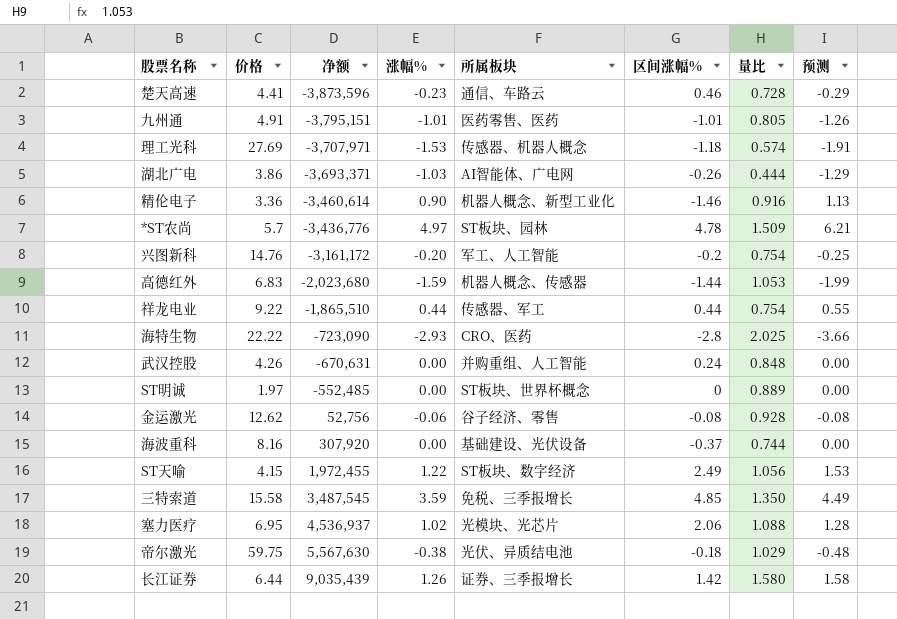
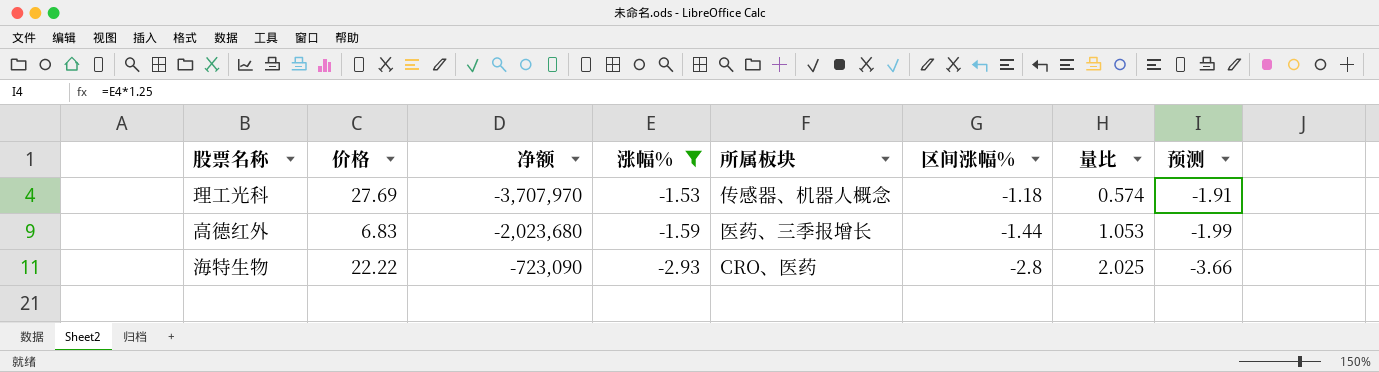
filter: none -> 涨幅% <= -1.53
理工光科 | 净额: -3,707,971 -> -3,707,970
高德红外 | 所属板块: 机器人概念、传感器 -> 医药、三季报增长

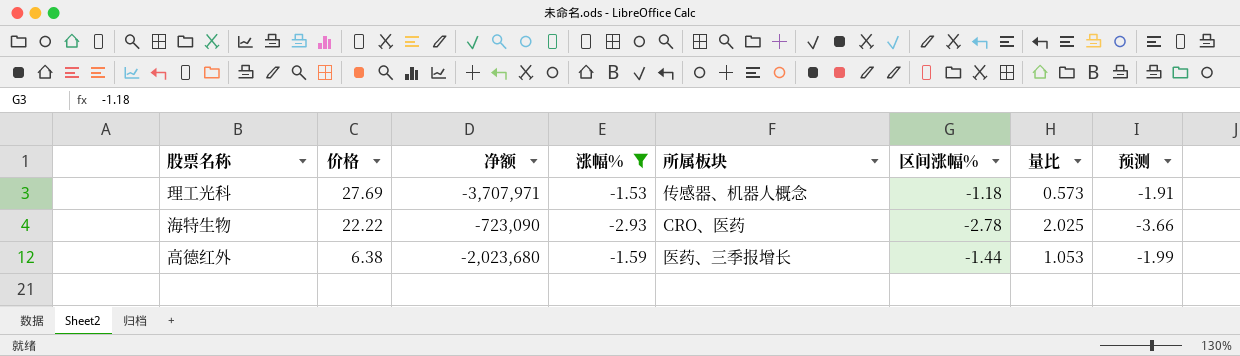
row order: 净额 ascending -> 价格 descending
理工光科 | 净额: -3,707,970 -> -3,707,971
理工光科 | 量比: 0.574 -> 0.573
海特生物 | 区间涨幅%: -2.8 -> -2.78
高德红外 | 价格: 6.83 -> 6.38

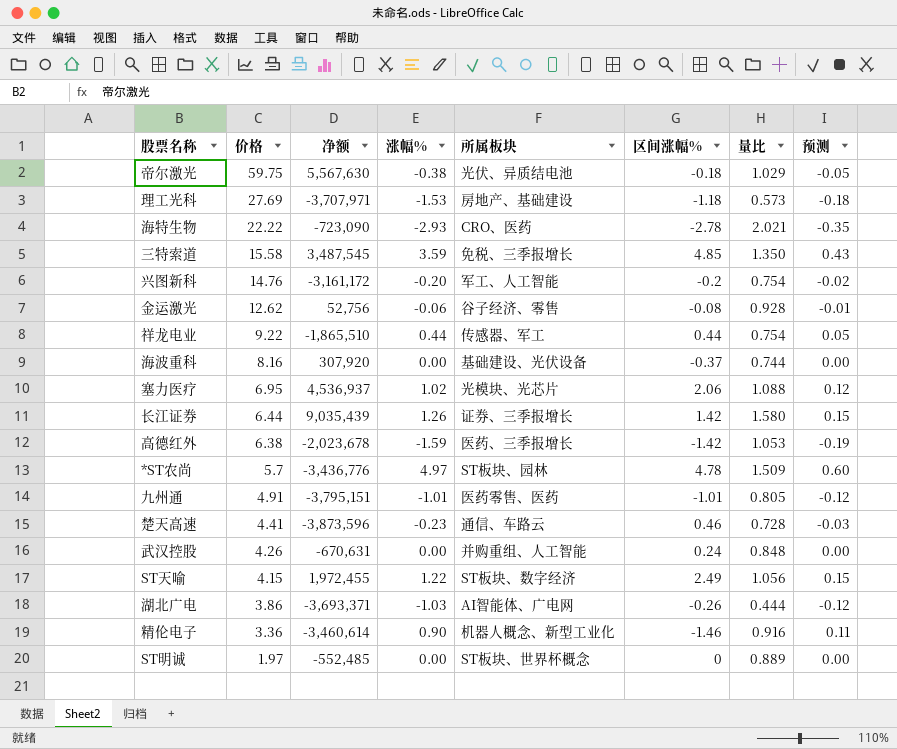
filter: 涨幅% <= -1.53 -> none
column 预测 | formula: [涨幅%] * 1.25 -> [涨幅%] * 0.12
理工光科 | 所属板块: 传感器、机器人概念 -> 房地产、基础建设
海特生物 | 量比: 2.025 -> 2.021
高德红外 | 净额: -2,023,680 -> -2,023,678
高德红外 | 区间涨幅%: -1.44 -> -1.42

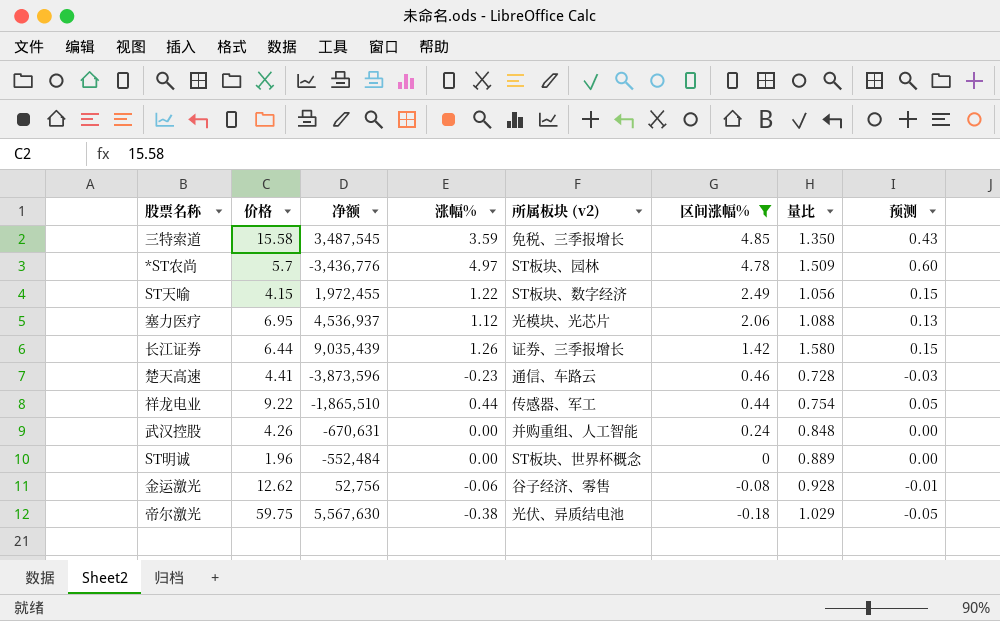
filter: none -> 区间涨幅% >= -0.18
row order: 价格 descending -> 区间涨幅% descending
column name: 所属板块 -> 所属板块 (v2)
塞力医疗 | 涨幅%: 1.02 -> 1.12
塞力医疗 | 预测: 0.12 -> 0.13
ST明诚 | 价格: 1.97 -> 1.96
ST明诚 | 净额: -552,485 -> -552,484

